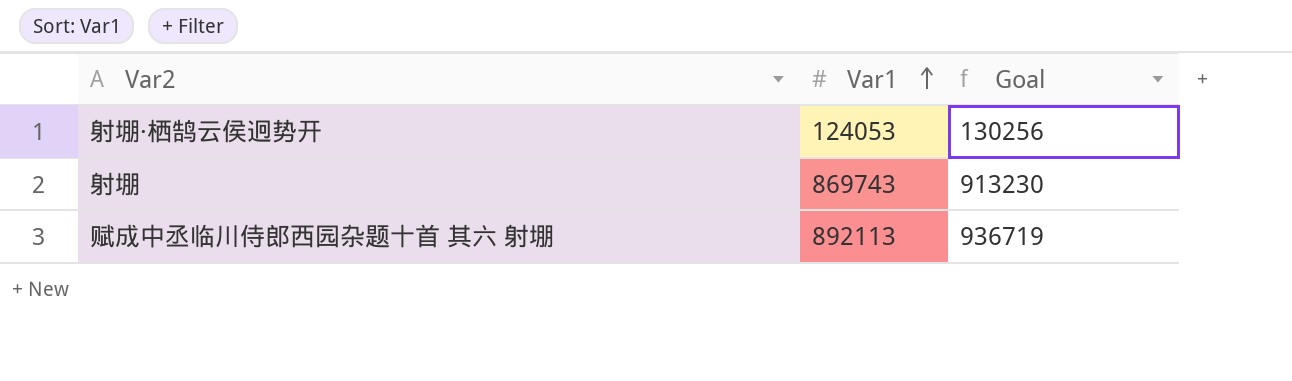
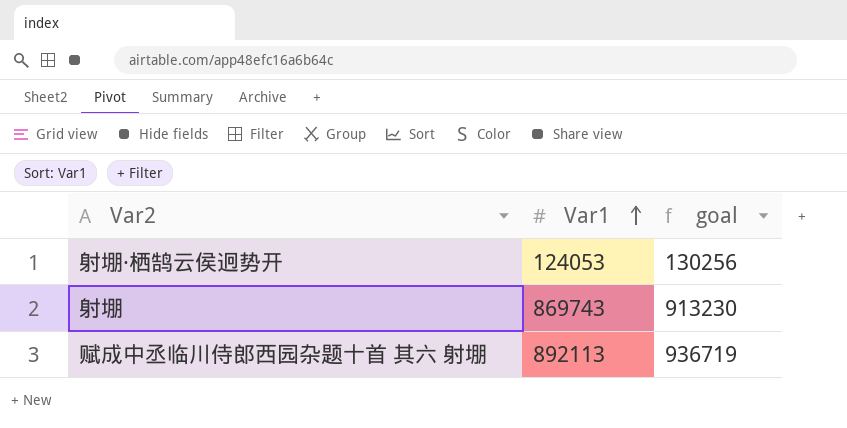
column name: Goal -> goal

